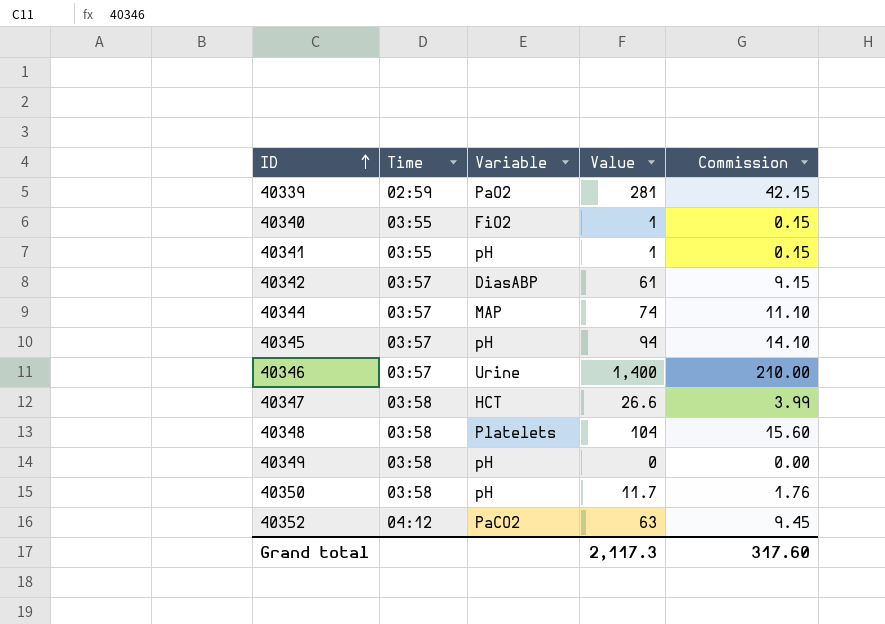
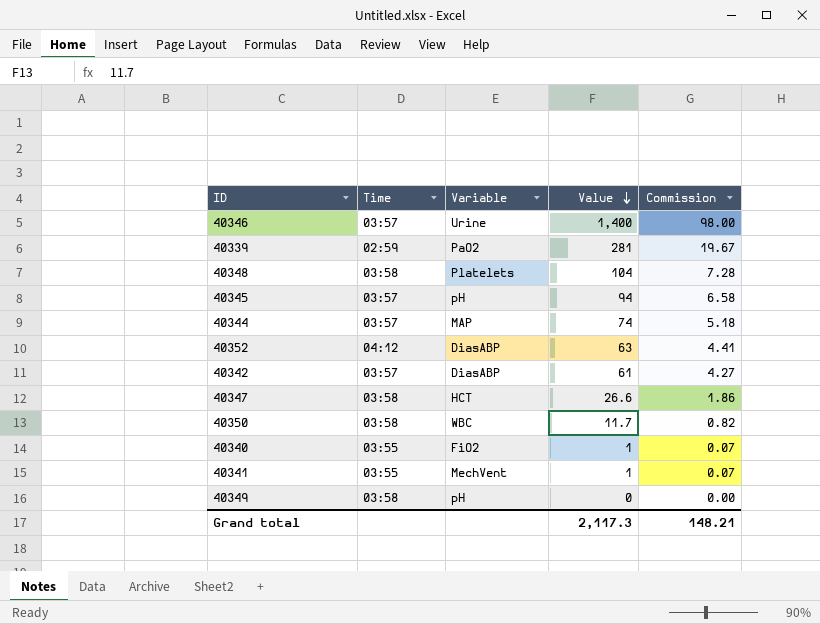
row order: ID ascending -> Value descending
column Commission | formula: [Value] * 0.15 -> [Value] * 0.07
40352 | Variable: PaCO2 -> DiasABP
40350 | Variable: pH -> WBC
40341 | Variable: pH -> MechVent
Grand total | Commission: 317.60 -> 148.21

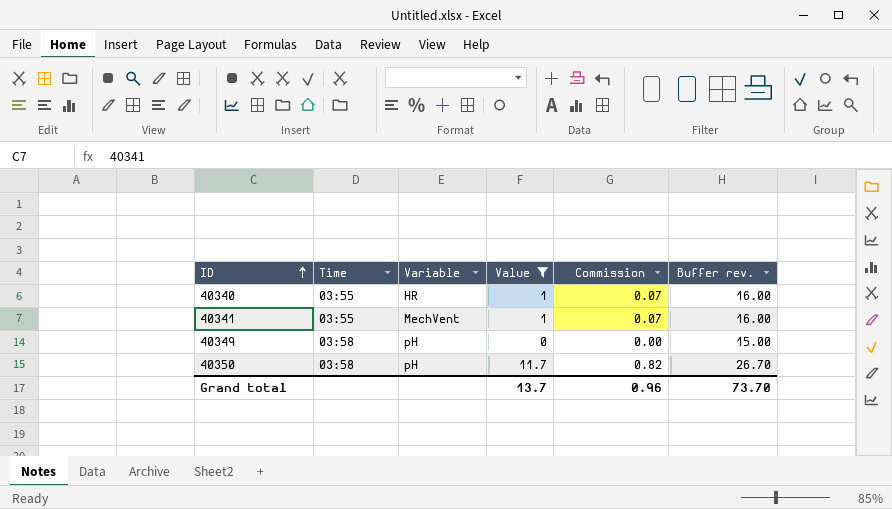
filter: none -> Value <= 11.7
row order: Value descending -> ID ascending
column Buffer rev. | formula: none -> [Value] + 15
40340 | Variable: FiO2 -> HR
40350 | Variable: WBC -> pH
Grand total | Value: 2,117.3 -> 13.7
Grand total | Commission: 148.21 -> 0.96

